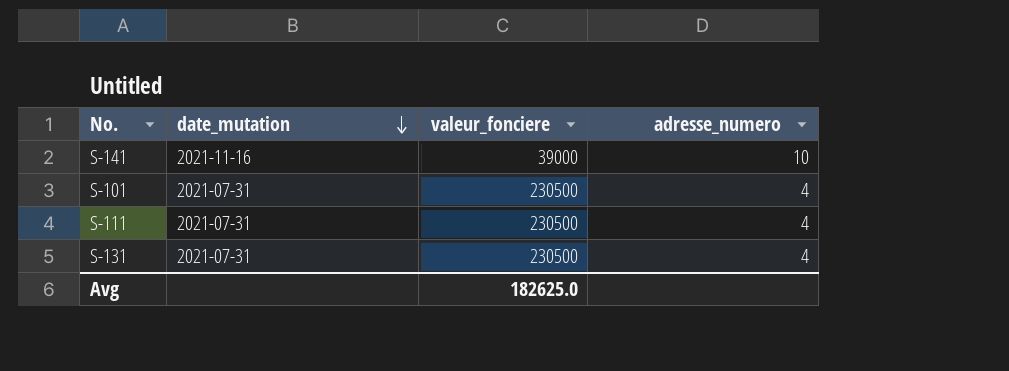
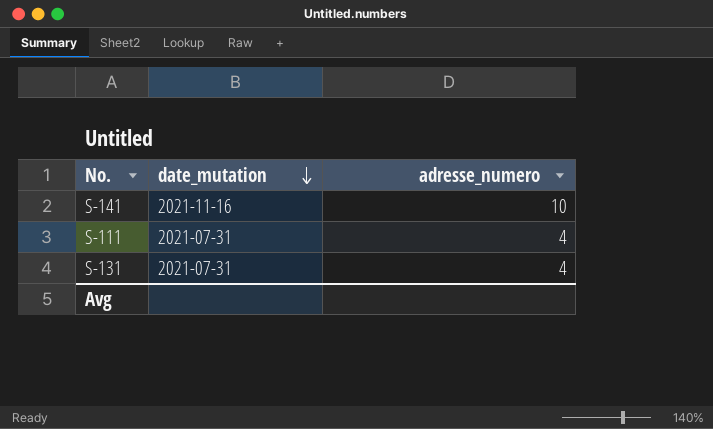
column valeur_fonciere | position: 3 -> none
row S-101: 2021-07-31 | 230500 | 4 -> none

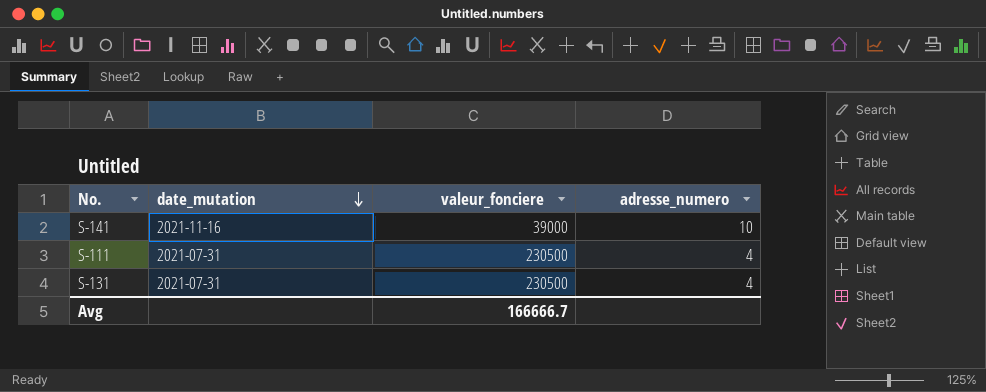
column valeur_fonciere | position: none -> 3

